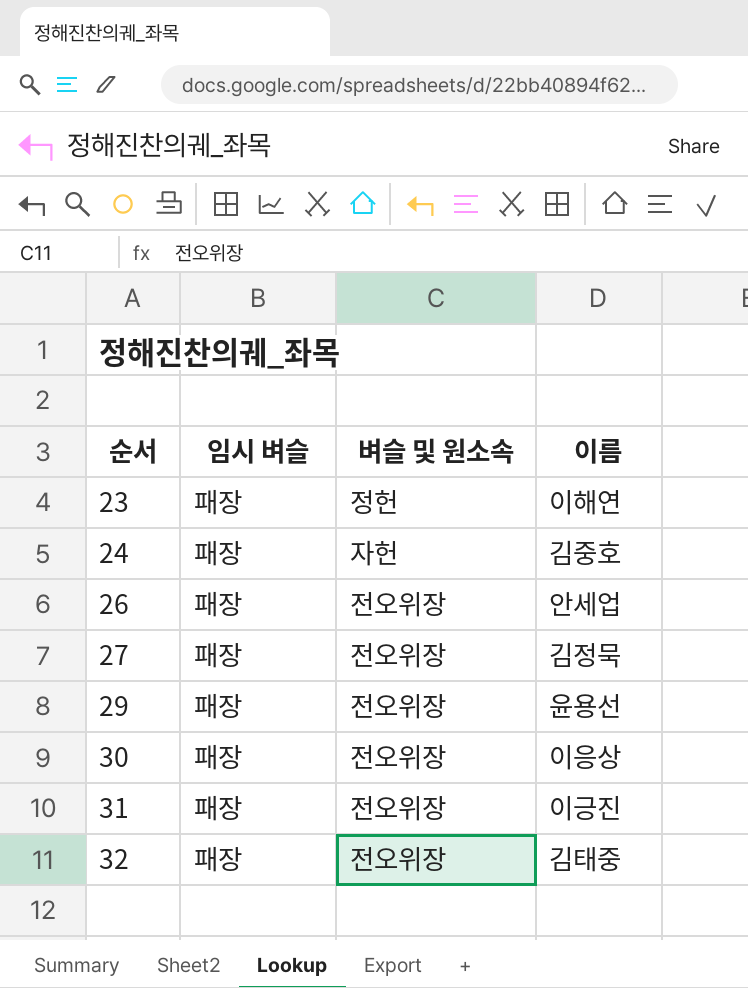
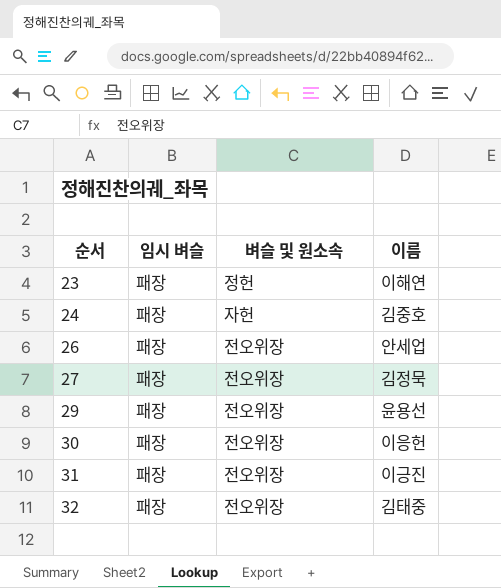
30 | 이름: 이응상 -> 이응헌

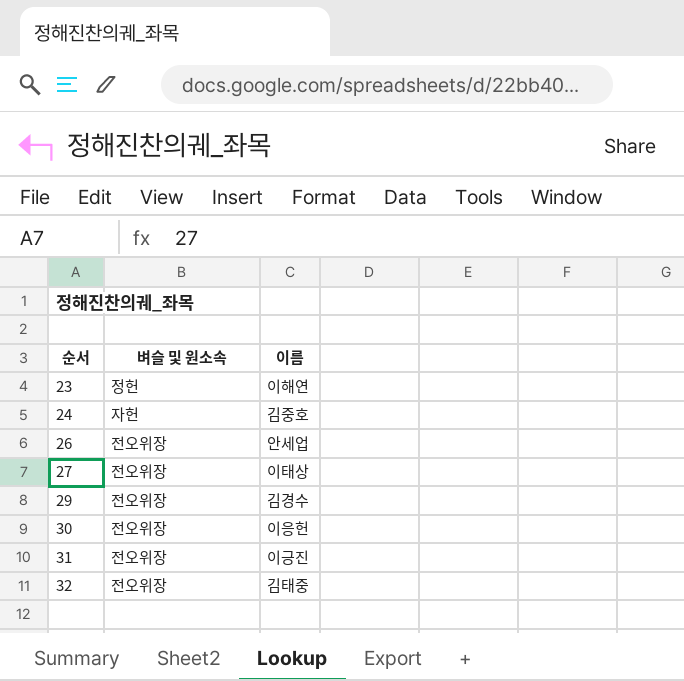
column 임시 벼슬 | position: 2 -> none
27 | 이름: 김정묵 -> 이태상
29 | 이름: 윤용선 -> 김경수

